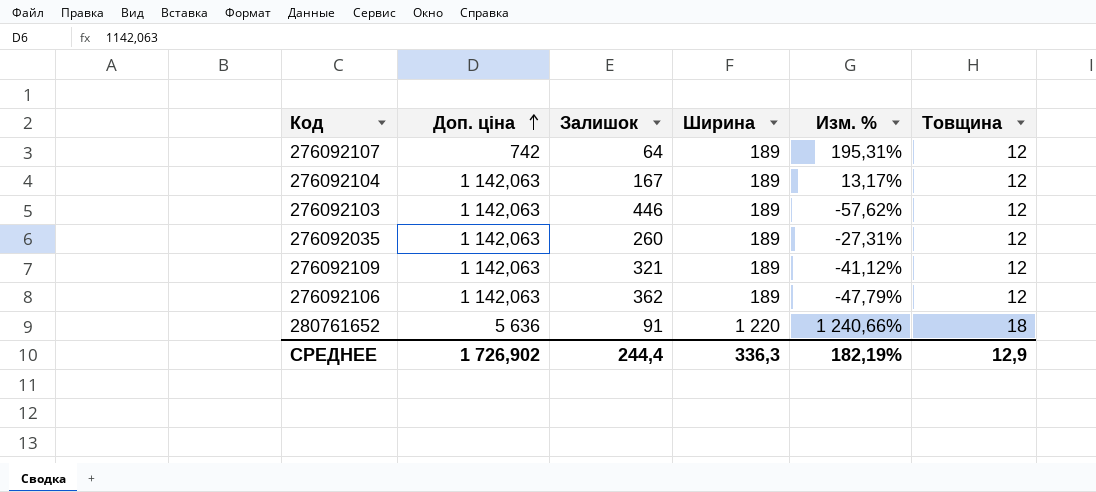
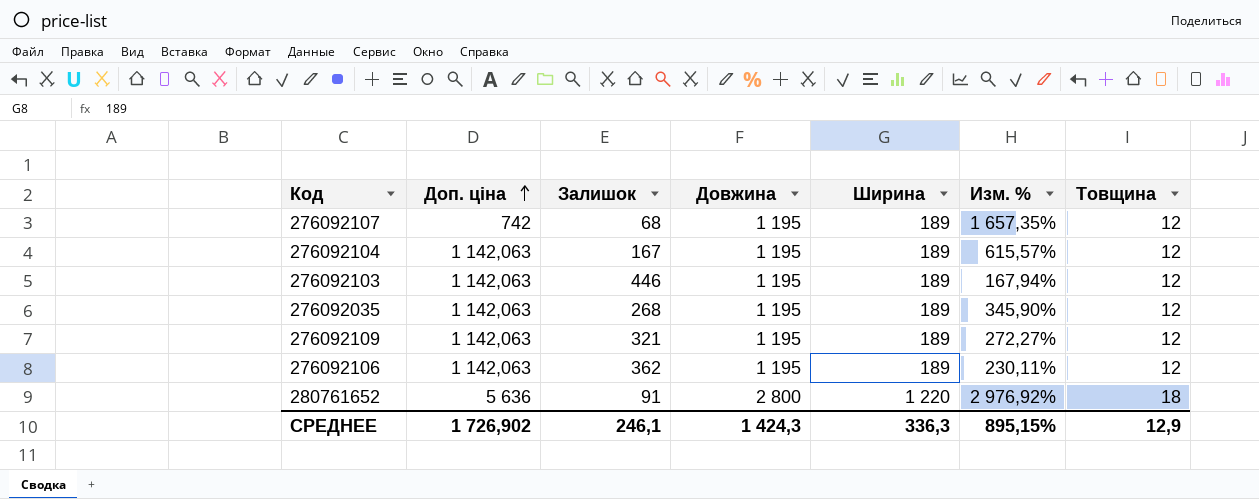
column Довжина | position: none -> 4
column Изм. % | formula: ([Ширина] - [Залишок]) / [Залишок] -> ([Довжина] - [Залишок]) / [Залишок]
276092107 | Залишок: 64 -> 68
276092035 | Залишок: 260 -> 268
СРЕДНЕЕ | Залишок: 244,4 -> 246,1
СРЕДНЕЕ | Изм. %: 182,19% -> 895,15%

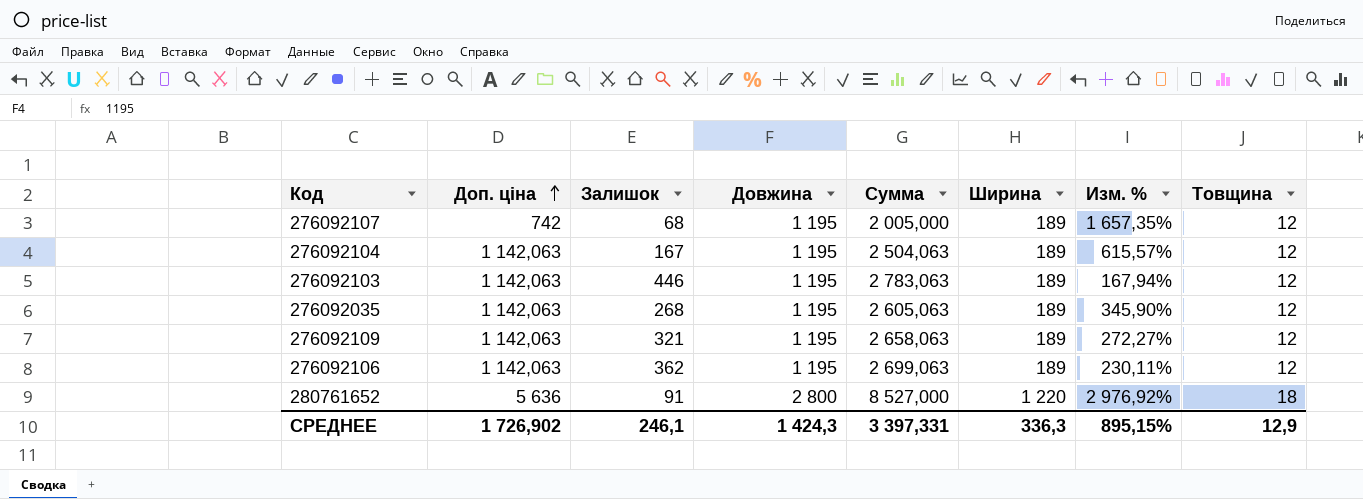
column Сумма | formula: none -> [Доп. ціна] + [Залишок] + [Довжина]

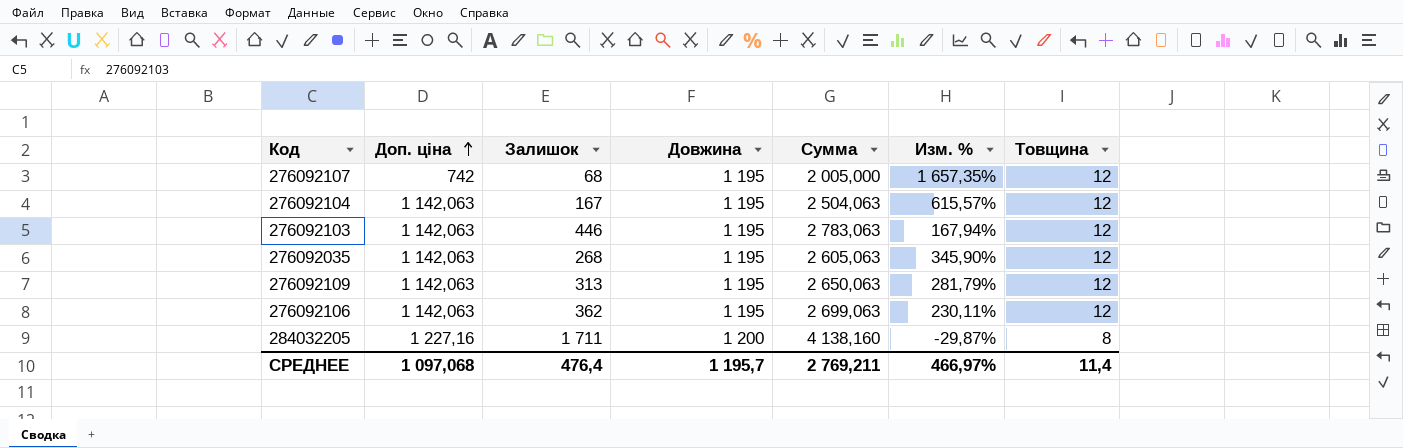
column Ширина | position: 6 -> none
row 280761652: 5 636 | 91 | 2 800 | 8 527,000 | 1 220 | 2 976,92% | 18 -> none
276092109 | Залишок: 321 -> 313
276092109 | Сумма: 2 658,063 -> 2 650,063
276092109 | Изм. %: 272,27% -> 281,79%
row 284032205: none -> 1 227,16 | 1 711 | 1 200 | 4 138,160 | -29,87% | 8
СРЕДНЕЕ | Доп. ціна: 1 726,902 -> 1 097,068
СРЕДНЕЕ | Залишок: 246,1 -> 476,4
СРЕДНЕЕ | Довжина: 1 424,3 -> 1 195,7
СРЕДНЕЕ | Сумма: 3 397,331 -> 2 769,211
СРЕДНЕЕ | Изм. %: 895,15% -> 466,97%
СРЕДНЕЕ | Товщина: 12,9 -> 11,4

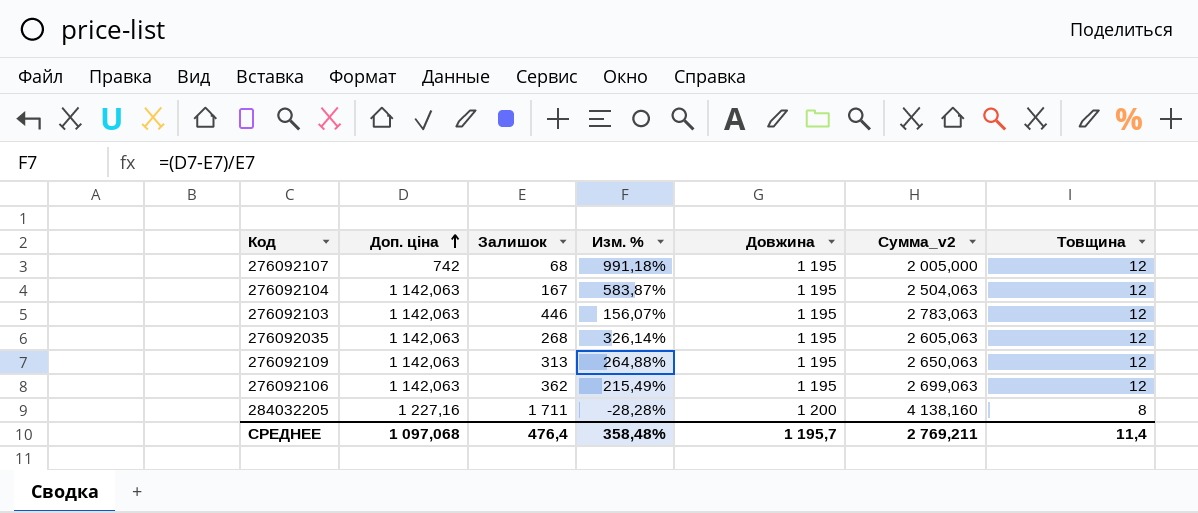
column Изм. % | formula: ([Довжина] - [Залишок]) / [Залишок] -> ([Доп. ціна] - [Залишок]) / [Залишок]
column Изм. % | position: 6 -> 4
column name: Сумма -> Сумма_v2
СРЕДНЕЕ | Изм. %: 466,97% -> 358,48%

